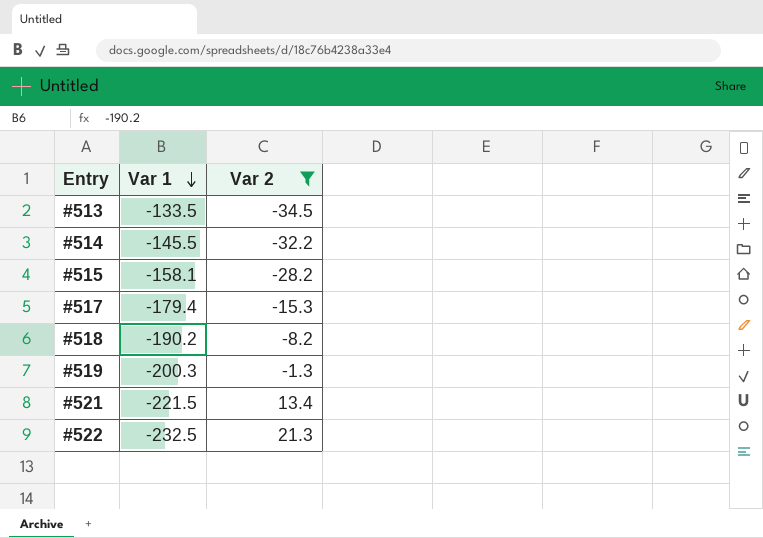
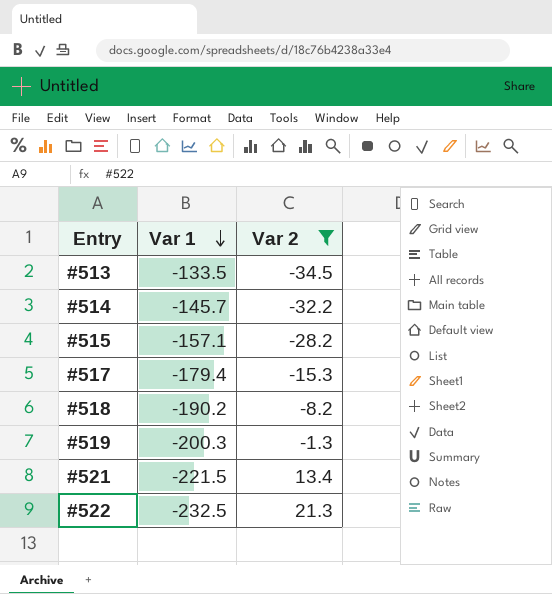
#514 | Var 1: -145.5 -> -145.7
#515 | Var 1: -158.1 -> -157.1

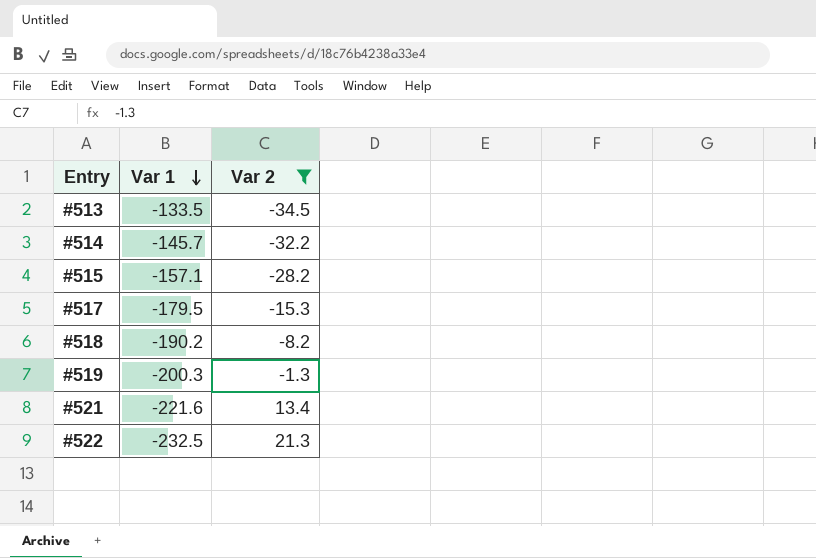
#517 | Var 1: -179.4 -> -179.5
#521 | Var 1: -221.5 -> -221.6

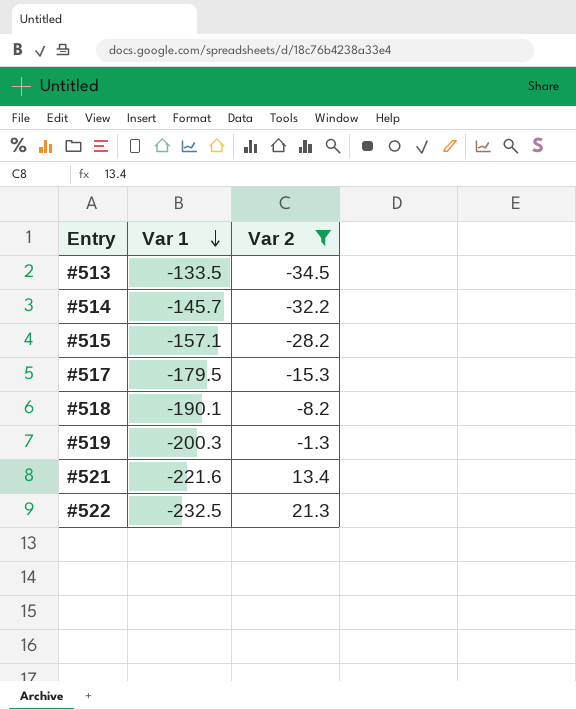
#518 | Var 1: -190.2 -> -190.1

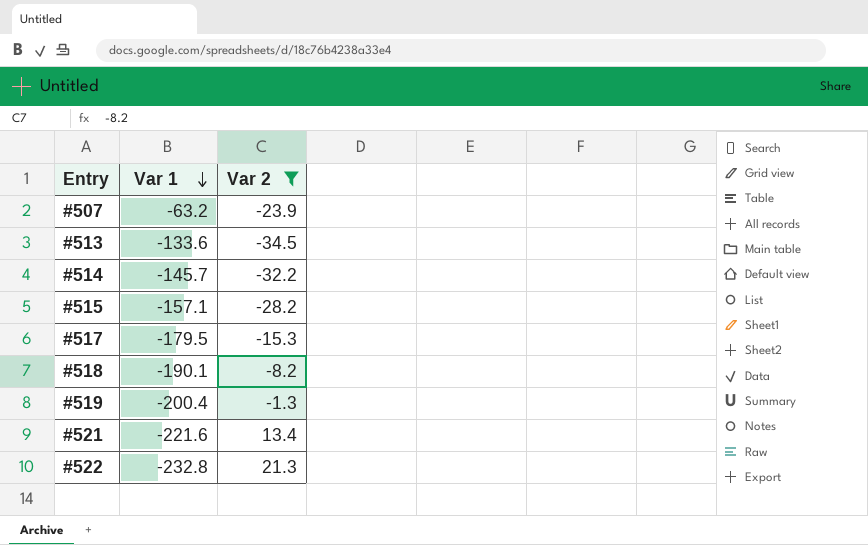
row #507: none -> -63.2 | -23.9
#513 | Var 1: -133.5 -> -133.6
#519 | Var 1: -200.3 -> -200.4
#522 | Var 1: -232.5 -> -232.8

